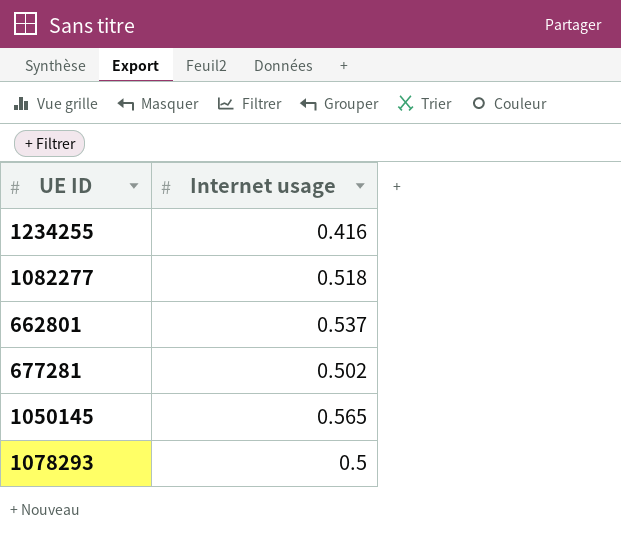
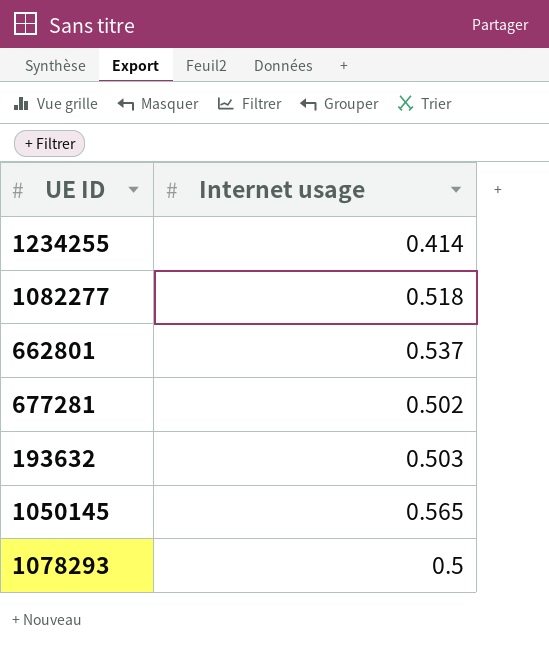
1234255 | Internet usage: 0.416 -> 0.414
row 193632: none -> 0.503

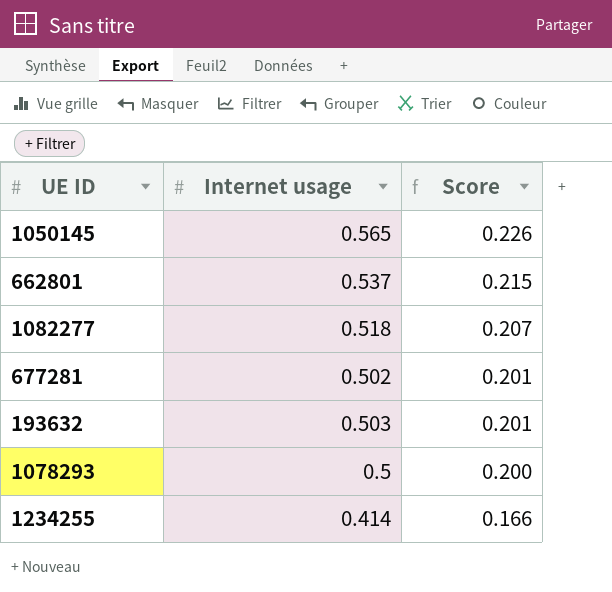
row order: none -> Score descending
column Score | formula: none -> [Internet usage] * 0.4

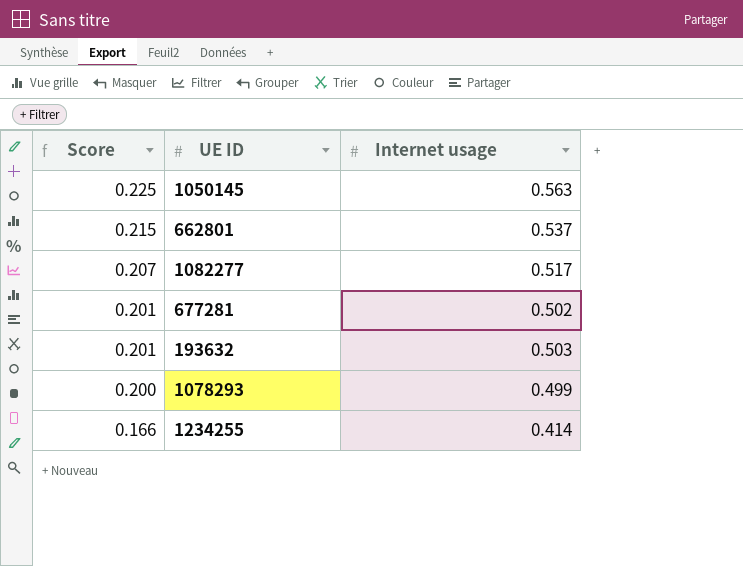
column Score | position: 3 -> 1
1050145 | Score: 0.226 -> 0.225
1050145 | Internet usage: 0.565 -> 0.563
1082277 | Internet usage: 0.518 -> 0.517
1078293 | Internet usage: 0.5 -> 0.499

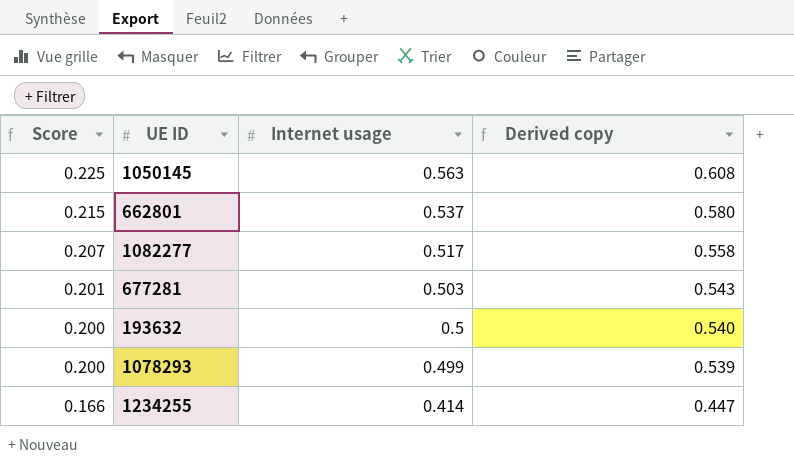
column Derived copy | formula: none -> [Internet usage] * 1.08
677281 | Internet usage: 0.502 -> 0.503
193632 | Score: 0.201 -> 0.200
193632 | Internet usage: 0.503 -> 0.5

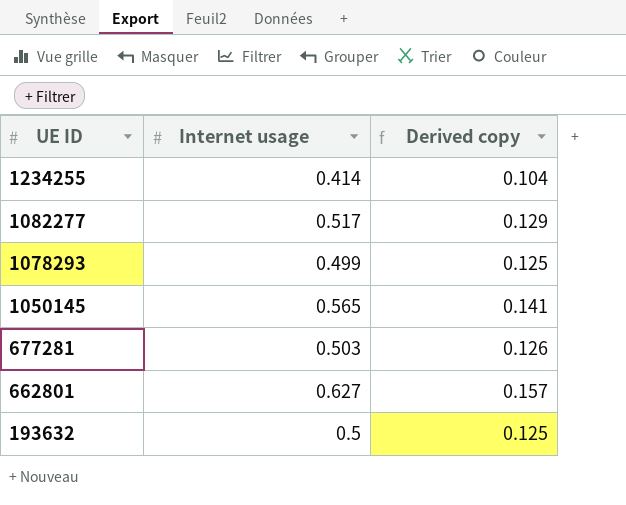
row order: Score descending -> UE ID descending
column Score | formula: [Internet usage] * 0.4 -> none
column Derived copy | formula: [Internet usage] * 1.08 -> [Internet usage] * 0.25
1050145 | Internet usage: 0.563 -> 0.565
662801 | Internet usage: 0.537 -> 0.627

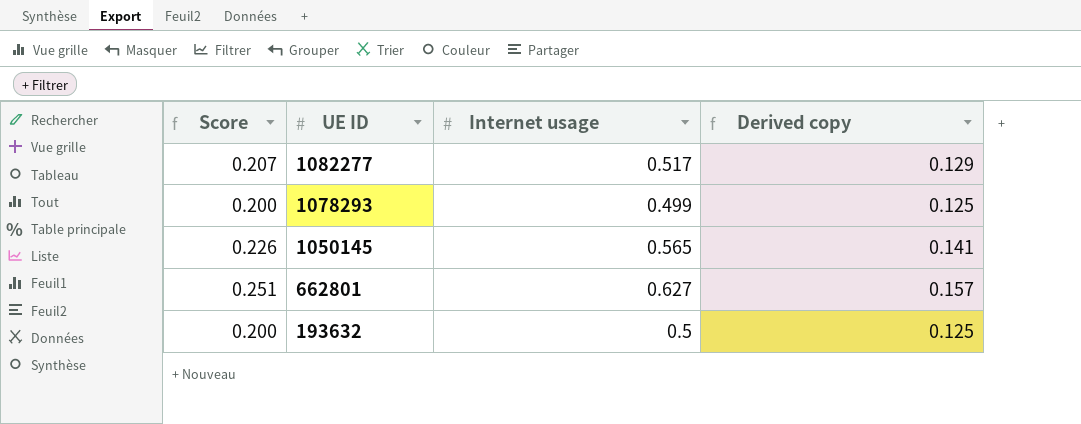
column Score | formula: none -> [Internet usage] * 0.4
row 1234255: 0.414 | 0.104 -> none
row 677281: 0.503 | 0.126 -> none

